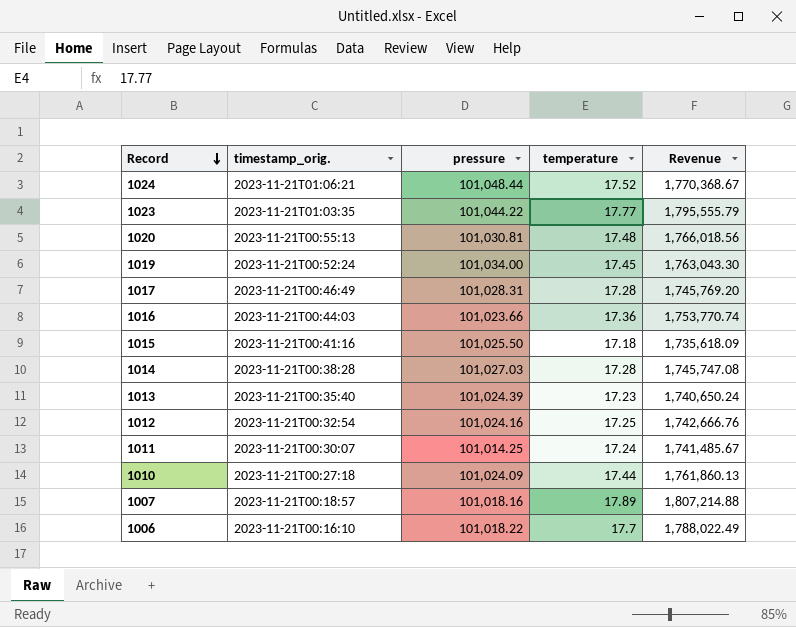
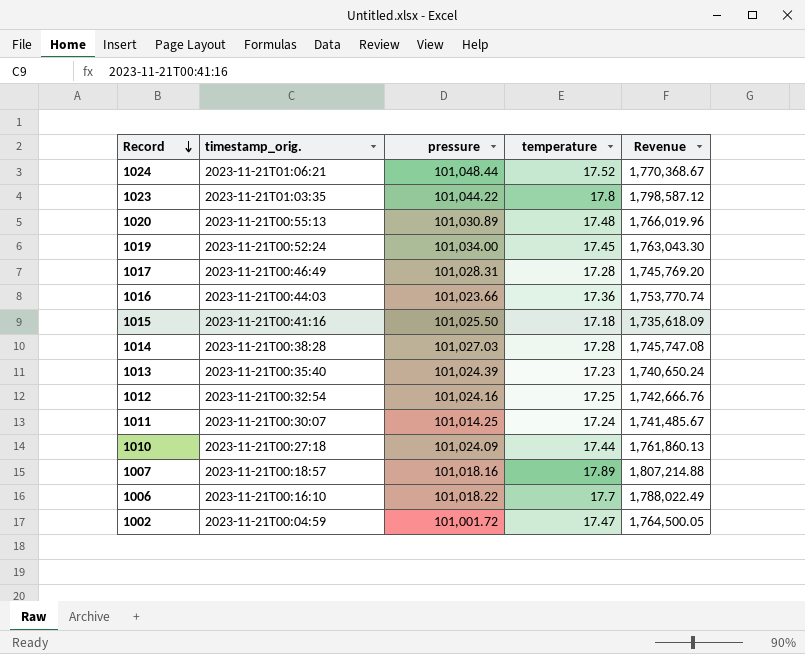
1023 | temperature: 17.77 -> 17.8
1023 | Revenue: 1,795,555.79 -> 1,798,587.12
1020 | pressure: 101,030.81 -> 101,030.89
1020 | Revenue: 1,766,018.56 -> 1,766,019.96
row 1002: none -> 2023-11-21T00:04:59 | 101,001.72 | 17.47 | 1,764,500.05

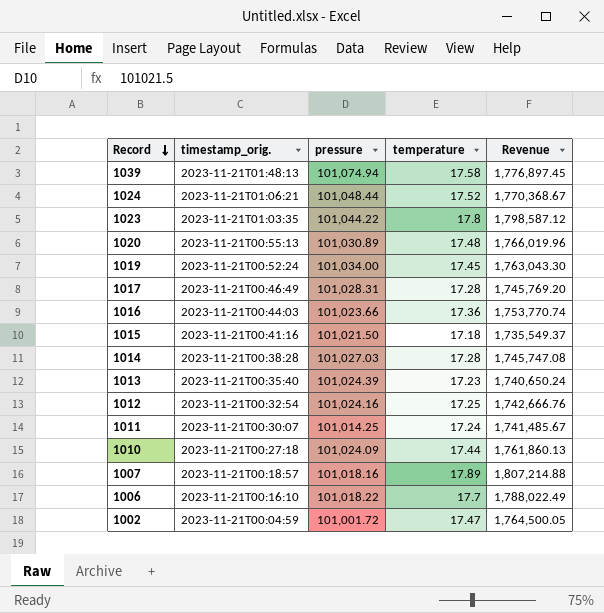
row 1039: none -> 2023-11-21T01:48:13 | 101,074.94 | 17.58 | 1,776,897.45
1015 | pressure: 101,025.50 -> 101,021.50
1015 | Revenue: 1,735,618.09 -> 1,735,549.37

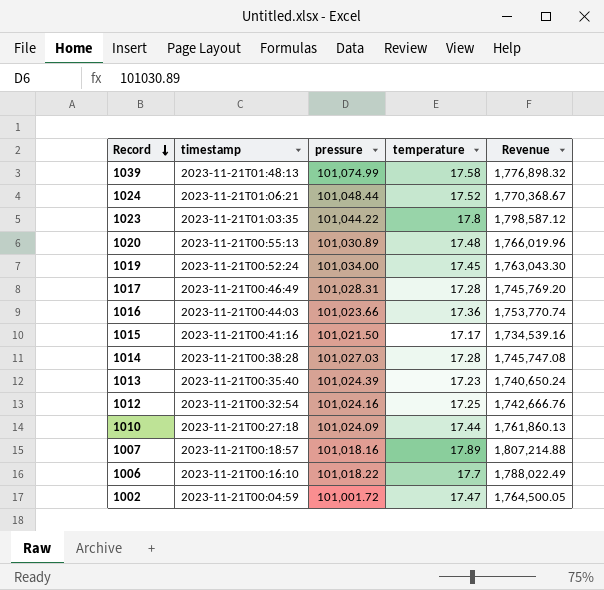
column name: timestamp_orig. -> timestamp
row 1011: 2023-11-21T00:30:07 | 101,014.25 | 17.24 | 1,741,485.67 -> none
1039 | pressure: 101,074.94 -> 101,074.99
1039 | Revenue: 1,776,897.45 -> 1,776,898.32
1015 | temperature: 17.18 -> 17.17
1015 | Revenue: 1,735,549.37 -> 1,734,539.16

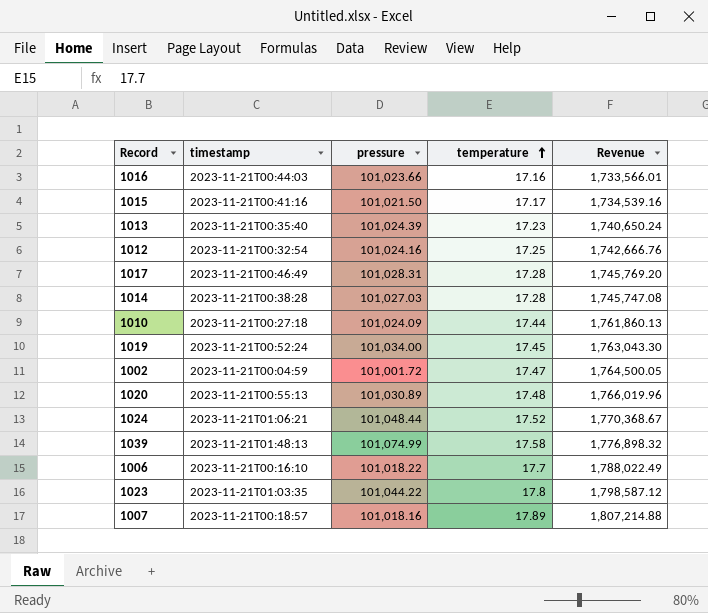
row order: Record descending -> temperature ascending
1016 | temperature: 17.36 -> 17.16
1016 | Revenue: 1,753,770.74 -> 1,733,566.01

